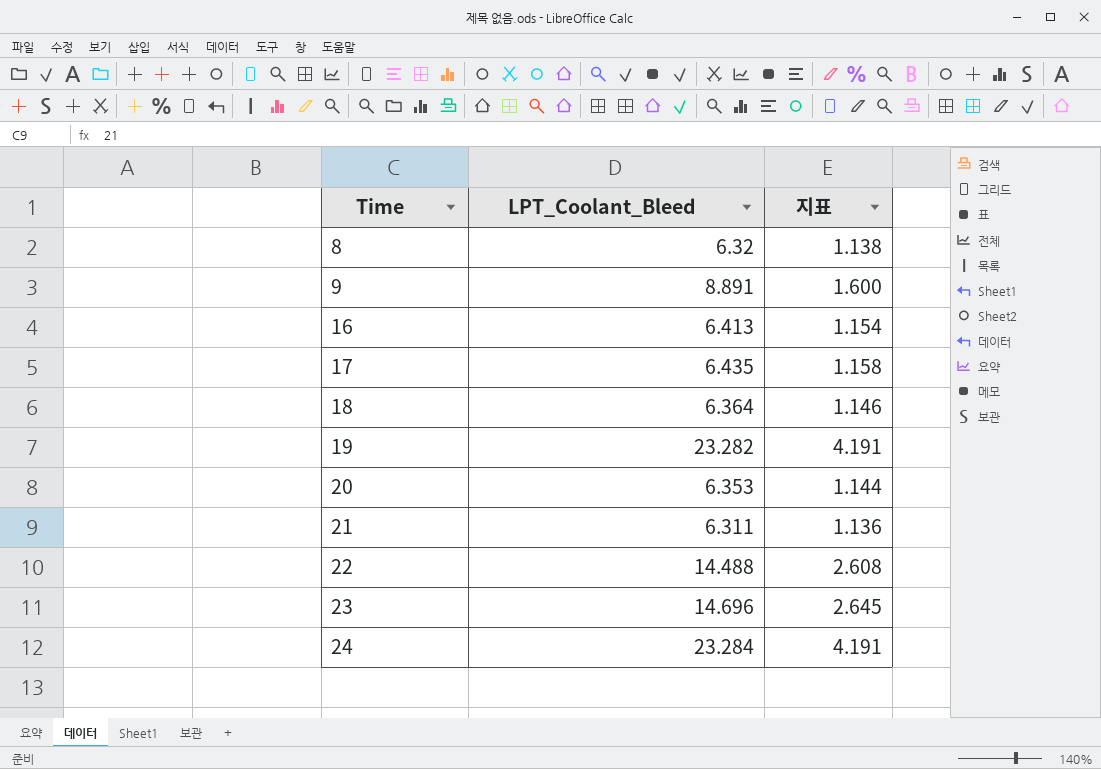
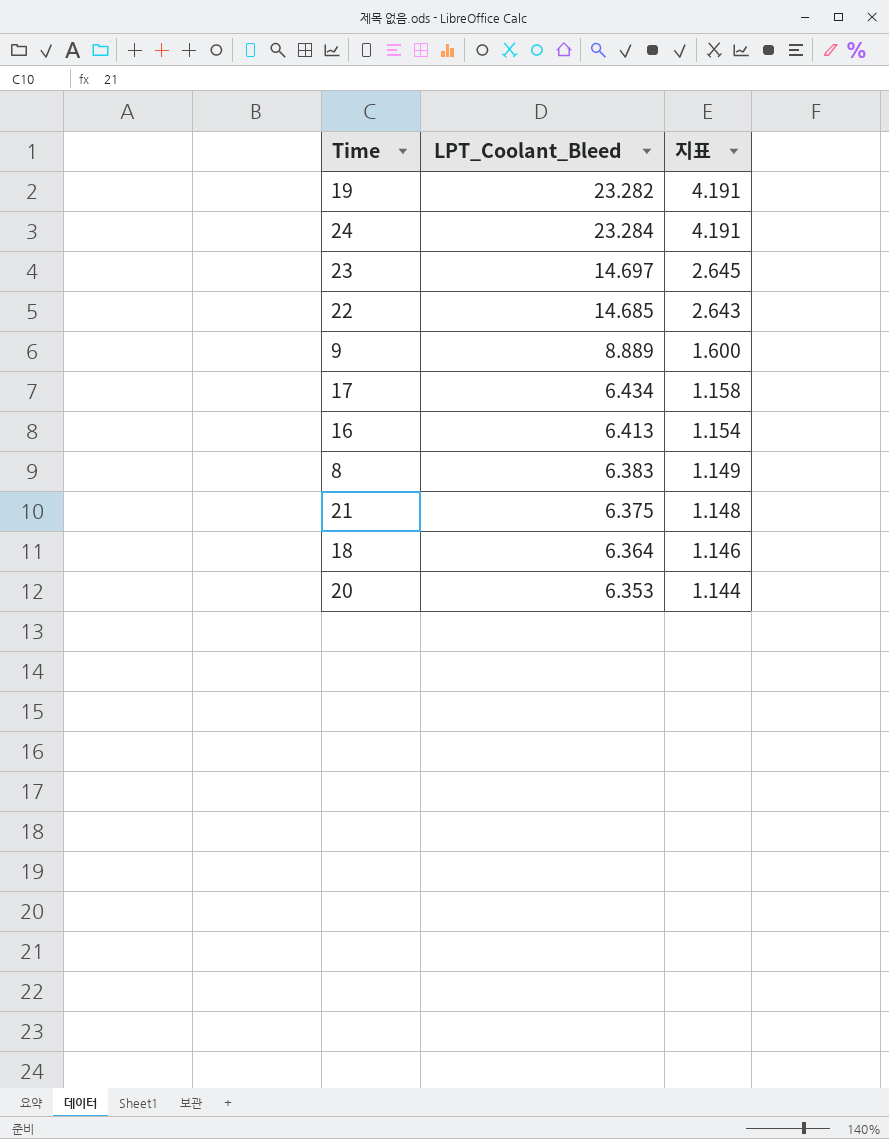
row order: Time ascending -> 지표 descending
23 | LPT_Coolant_Bleed: 14.696 -> 14.697
22 | LPT_Coolant_Bleed: 14.488 -> 14.685
22 | 지표: 2.608 -> 2.643
9 | LPT_Coolant_Bleed: 8.891 -> 8.889
17 | LPT_Coolant_Bleed: 6.435 -> 6.434
8 | LPT_Coolant_Bleed: 6.32 -> 6.383
8 | 지표: 1.138 -> 1.149
21 | LPT_Coolant_Bleed: 6.311 -> 6.375
21 | 지표: 1.136 -> 1.148

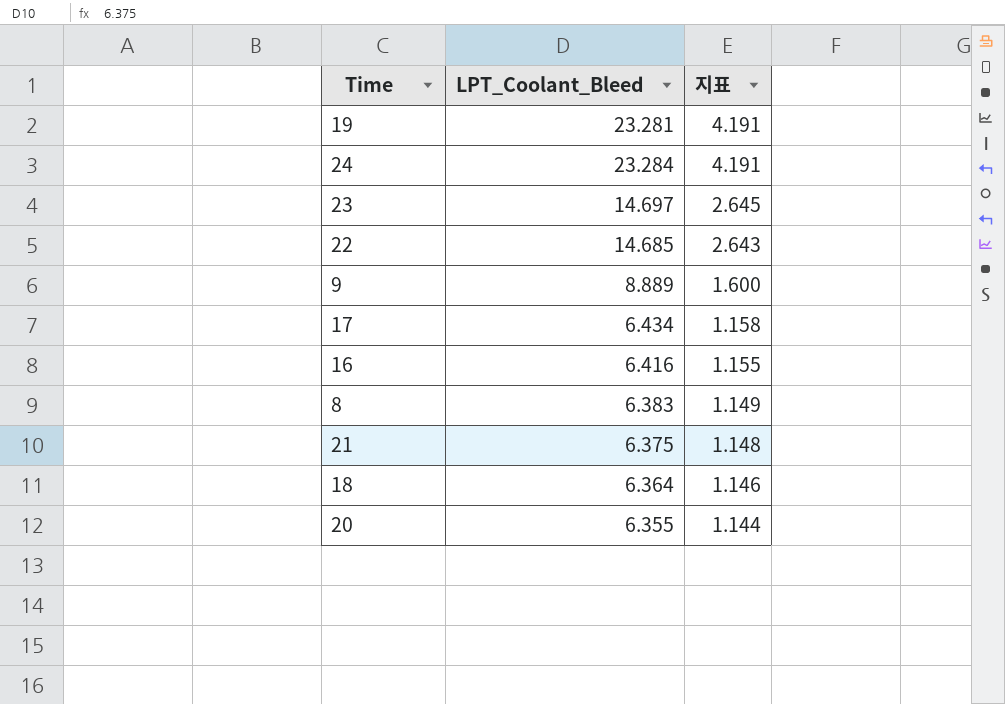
19 | LPT_Coolant_Bleed: 23.282 -> 23.281
16 | LPT_Coolant_Bleed: 6.413 -> 6.416
16 | 지표: 1.154 -> 1.155
20 | LPT_Coolant_Bleed: 6.353 -> 6.355

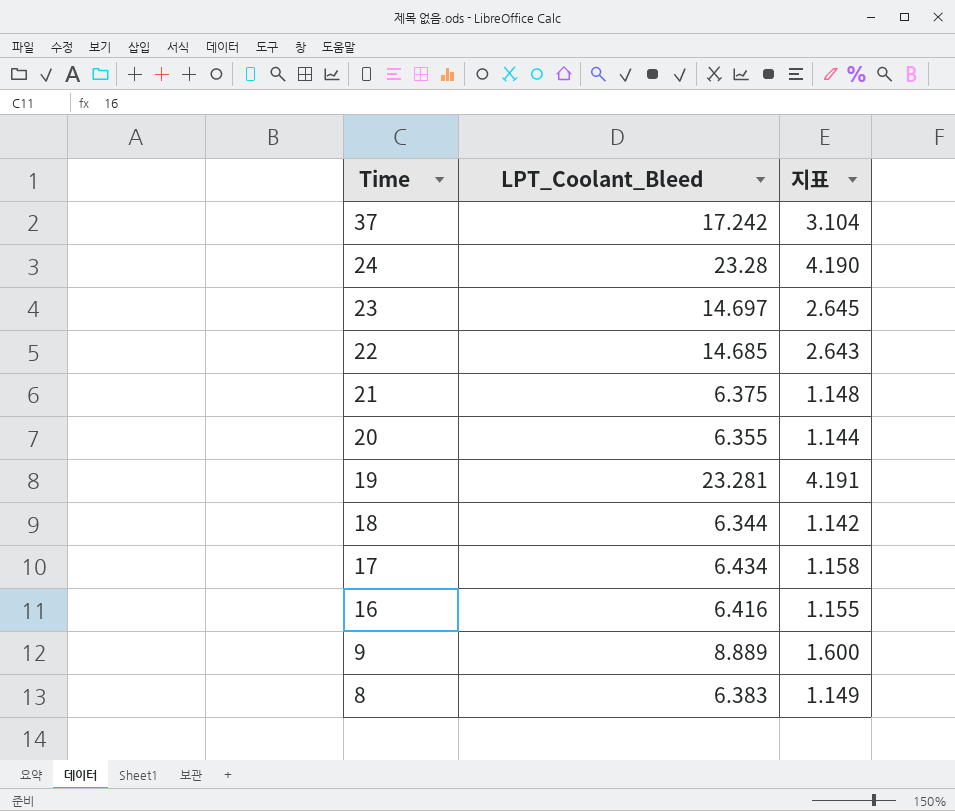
row order: 지표 descending -> Time descending
row 37: none -> 17.242 | 3.104
24 | LPT_Coolant_Bleed: 23.284 -> 23.28
24 | 지표: 4.191 -> 4.190
18 | LPT_Coolant_Bleed: 6.364 -> 6.344
18 | 지표: 1.146 -> 1.142

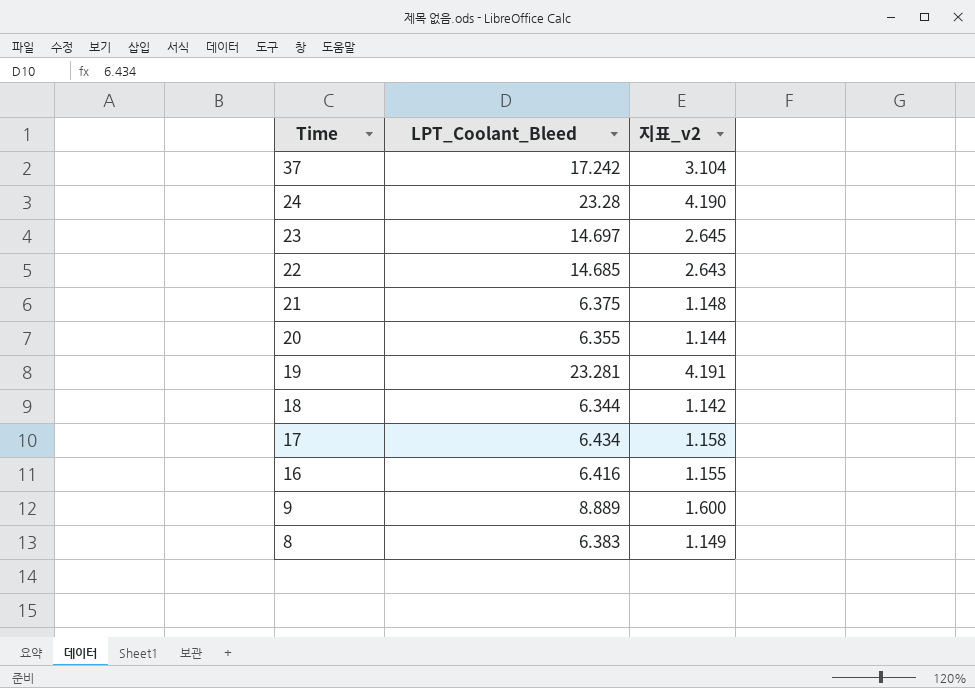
column name: 지표 -> 지표_v2

